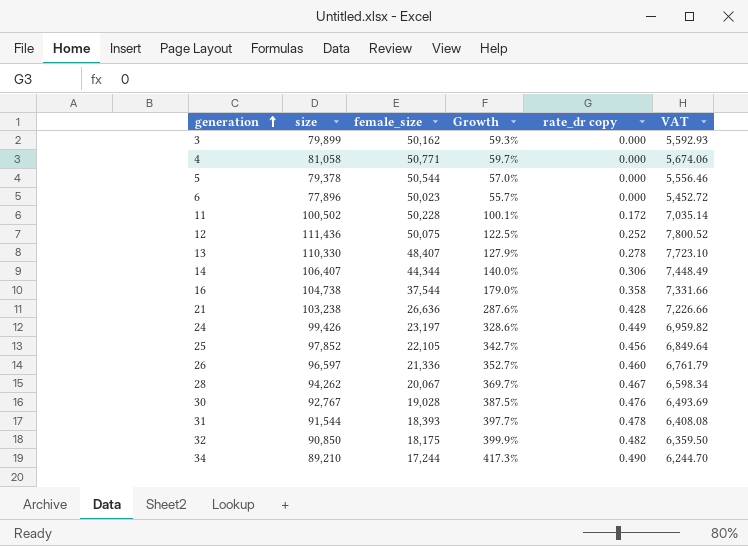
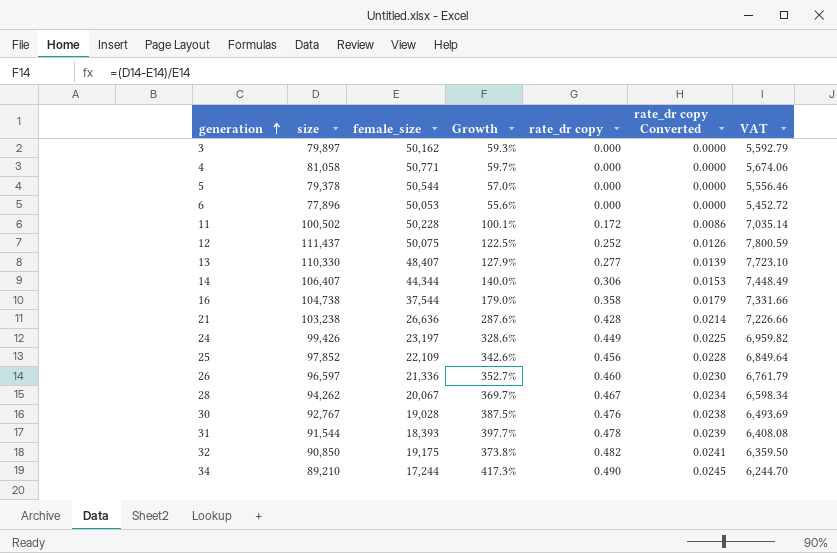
column rate_dr copy Converted | formula: none -> [rate_dr copy] * 0.05
3 | size: 79,899 -> 79,897
3 | VAT: 5,592.93 -> 5,592.79
6 | female_size: 50,023 -> 50,053
6 | Growth: 55.7% -> 55.6%
12 | size: 111,436 -> 111,437
12 | VAT: 7,800.52 -> 7,800.59
13 | rate_dr copy: 0.278 -> 0.277
25 | female_size: 22,105 -> 22,109
25 | Growth: 342.7% -> 342.6%
32 | female_size: 18,175 -> 19,175
32 | Growth: 399.9% -> 373.8%

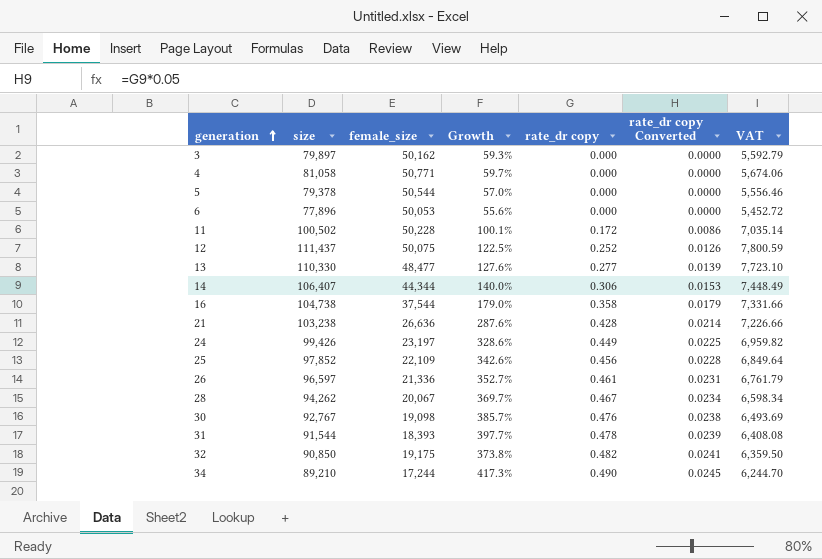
13 | female_size: 48,407 -> 48,477
13 | Growth: 127.9% -> 127.6%
26 | rate_dr copy: 0.460 -> 0.461
26 | rate_dr copy Converted: 0.0230 -> 0.0231
30 | female_size: 19,028 -> 19,098
30 | Growth: 387.5% -> 385.7%

